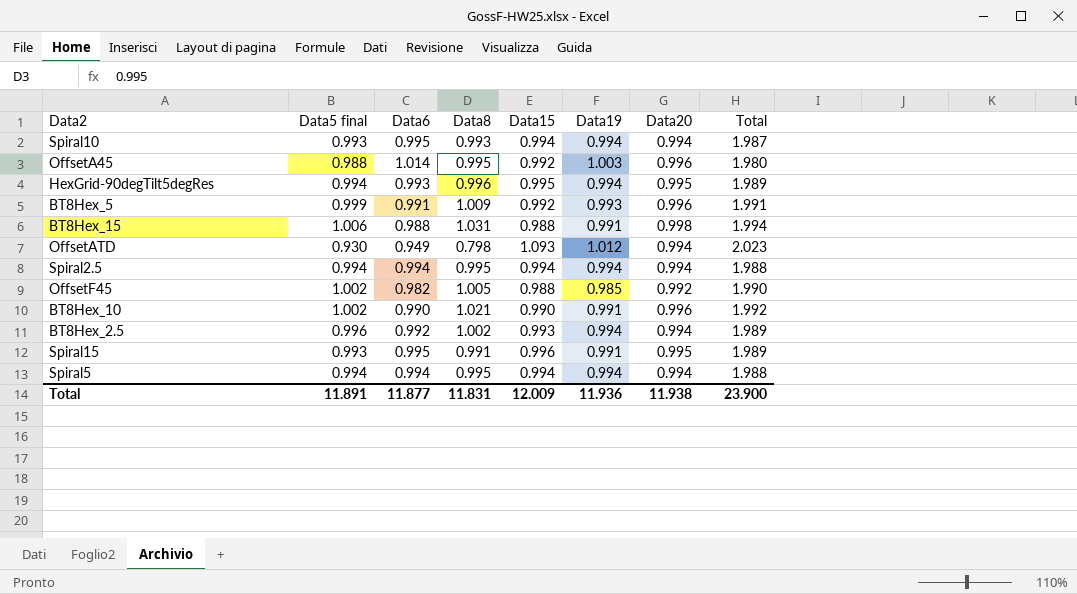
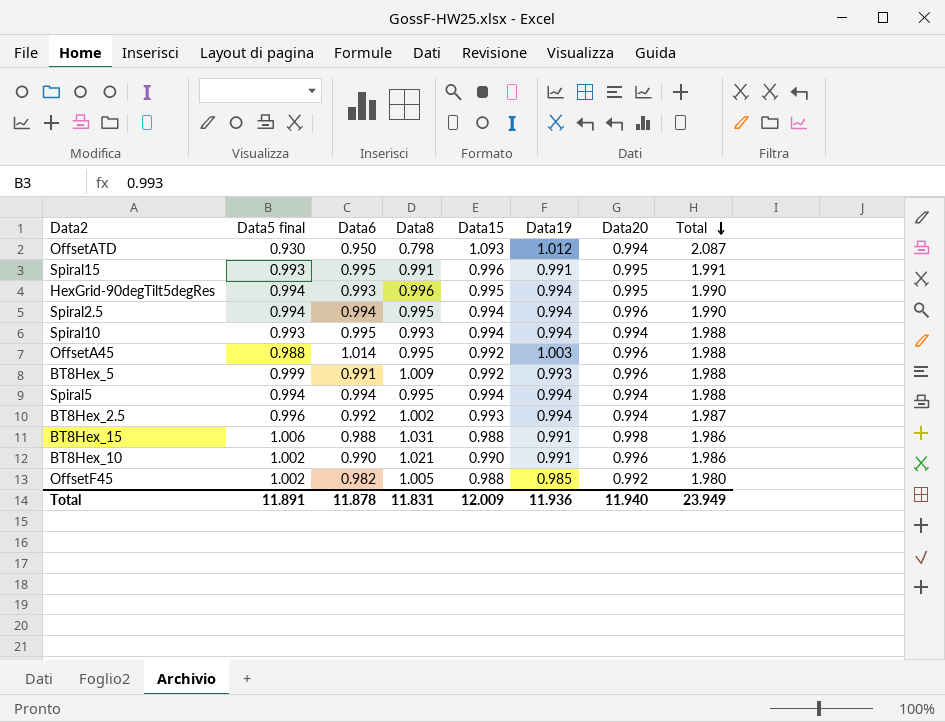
row order: none -> Total descending
column Total | formula: [Data5 final] + [Data15] -> [Data15] + [Data20]
OffsetATD | Data6: 0.949 -> 0.950
Spiral2.5 | Data20: 0.994 -> 0.996
Total | Data6: 11.877 -> 11.878
Total | Data20: 11.938 -> 11.940
Total | Total: 23.900 -> 23.949

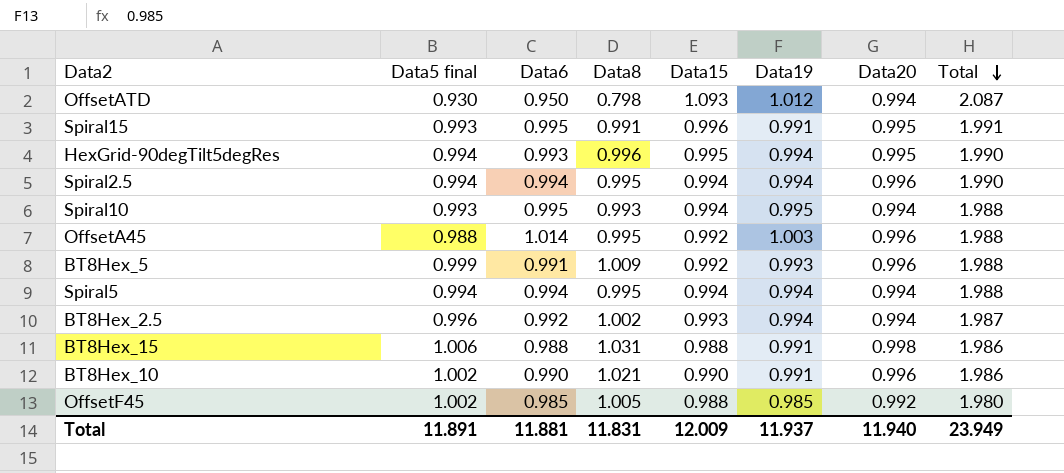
Spiral10 | Data19: 0.994 -> 0.995
OffsetF45 | Data6: 0.982 -> 0.985
Total | Data6: 11.878 -> 11.881
Total | Data19: 11.936 -> 11.937

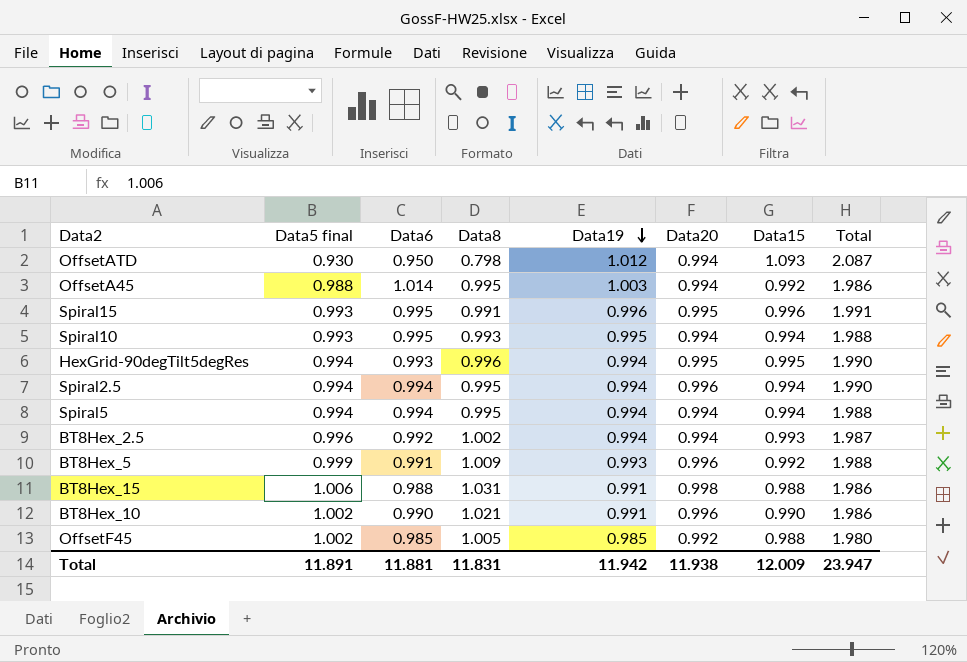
row order: Total descending -> Data19 descending
column Data15 | position: 5 -> 7
OffsetA45 | Data20: 0.996 -> 0.994
OffsetA45 | Total: 1.988 -> 1.986
Spiral15 | Data19: 0.991 -> 0.996
Total | Data19: 11.937 -> 11.942
Total | Data20: 11.940 -> 11.938
Total | Total: 23.949 -> 23.947

